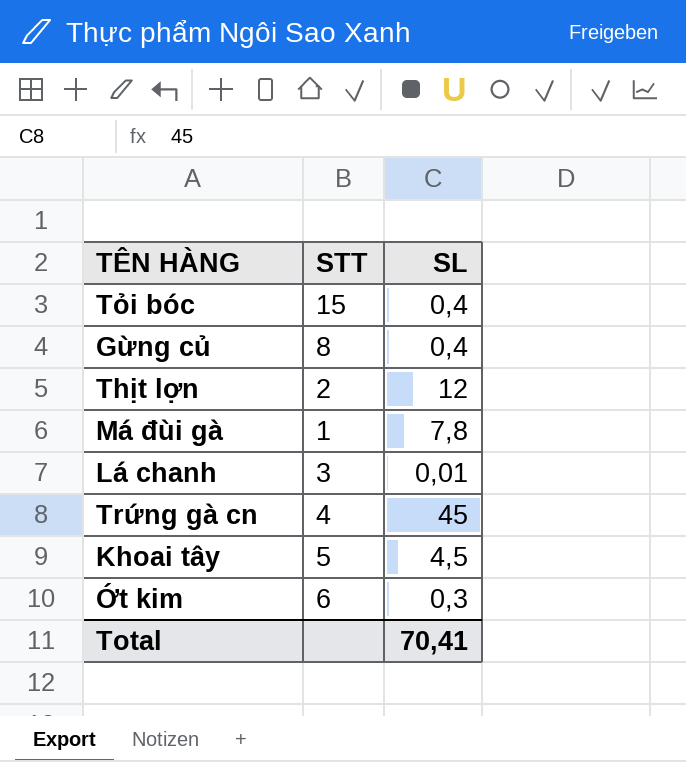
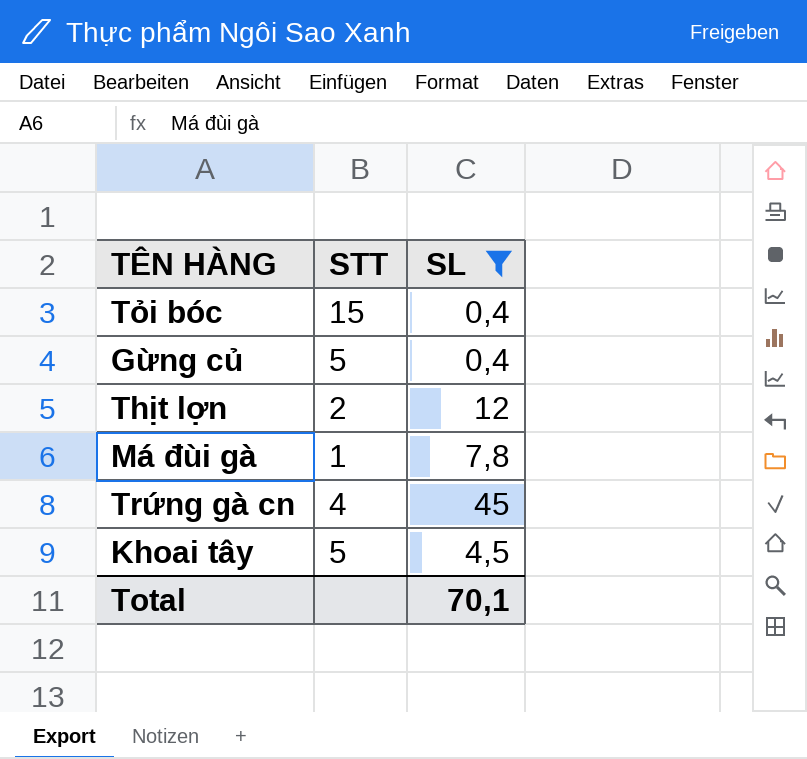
filter: none -> SL >= 0,4
Gừng củ | STT: 8 -> 5
Total | SL: 70,41 -> 70,1

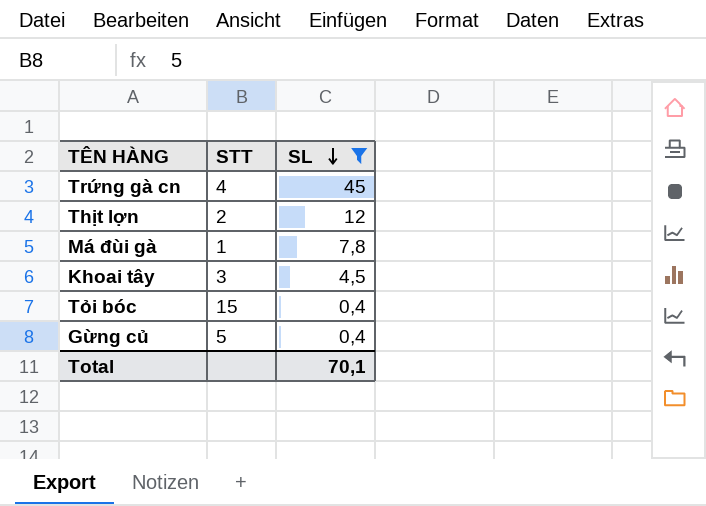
row order: none -> SL descending
Khoai tây | STT: 5 -> 3

